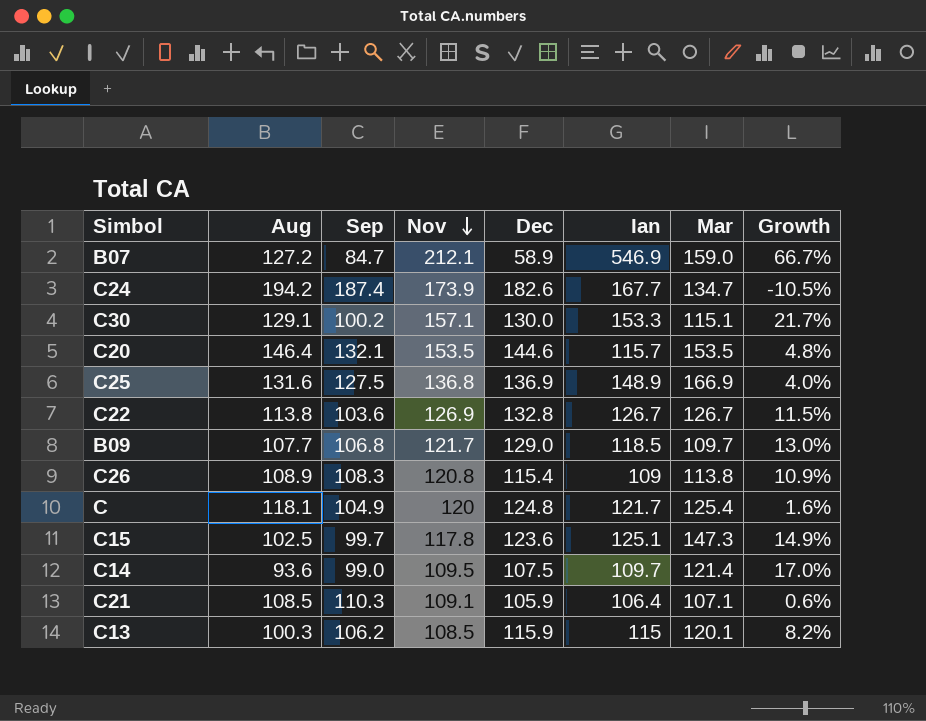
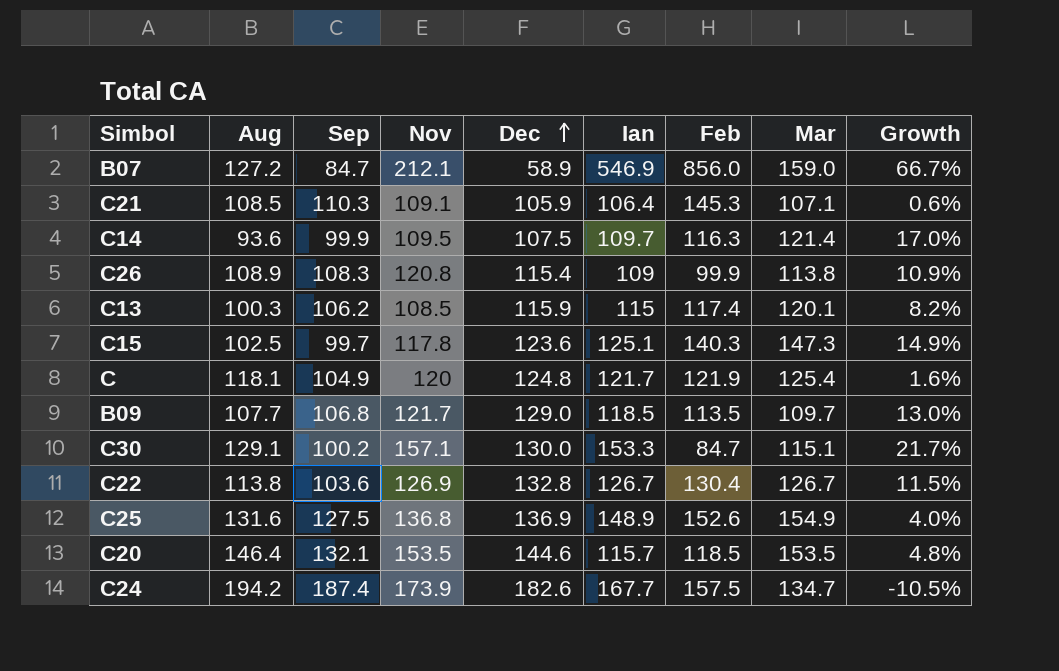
row order: Nov descending -> Dec ascending
column Feb | position: none -> 7
C14 | Sep: 99.0 -> 99.9
C25 | Mar: 166.9 -> 154.9

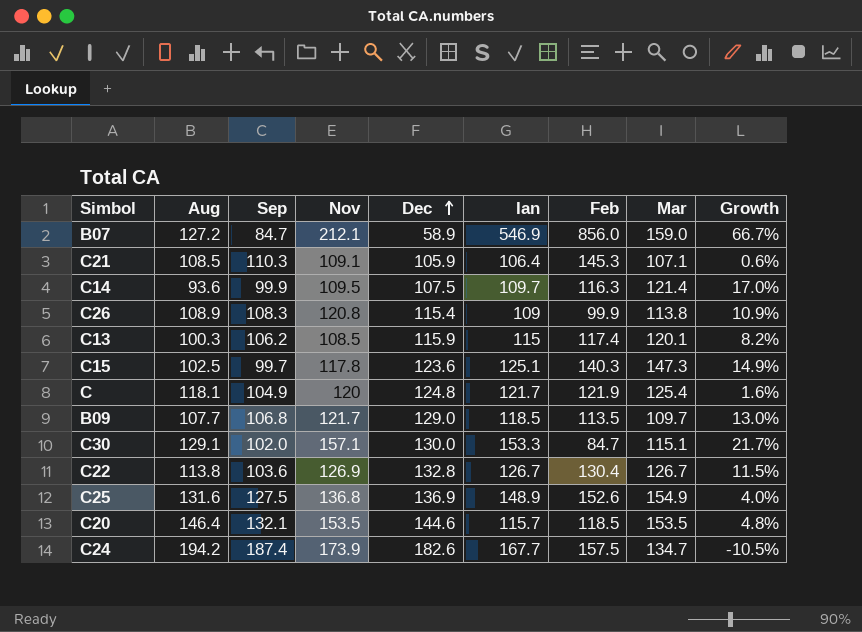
C30 | Sep: 100.2 -> 102.0

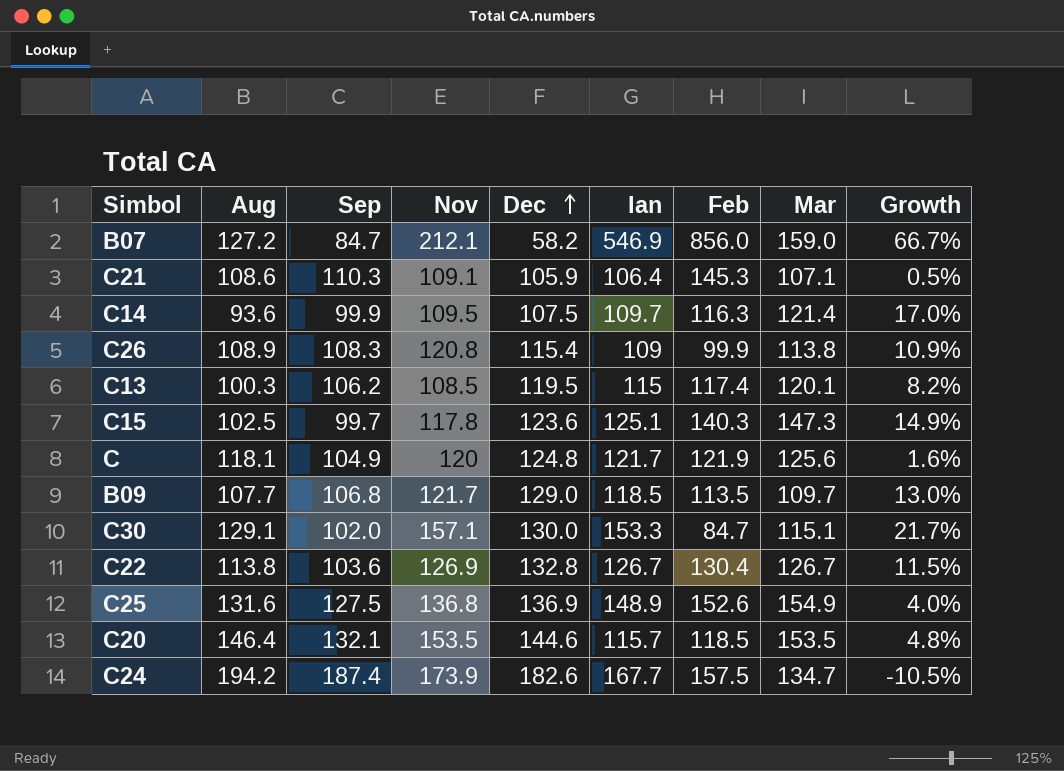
B07 | Dec: 58.9 -> 58.2
C21 | Aug: 108.5 -> 108.6
C21 | Growth: 0.6% -> 0.5%
C13 | Dec: 115.9 -> 119.5
C | Mar: 125.4 -> 125.6

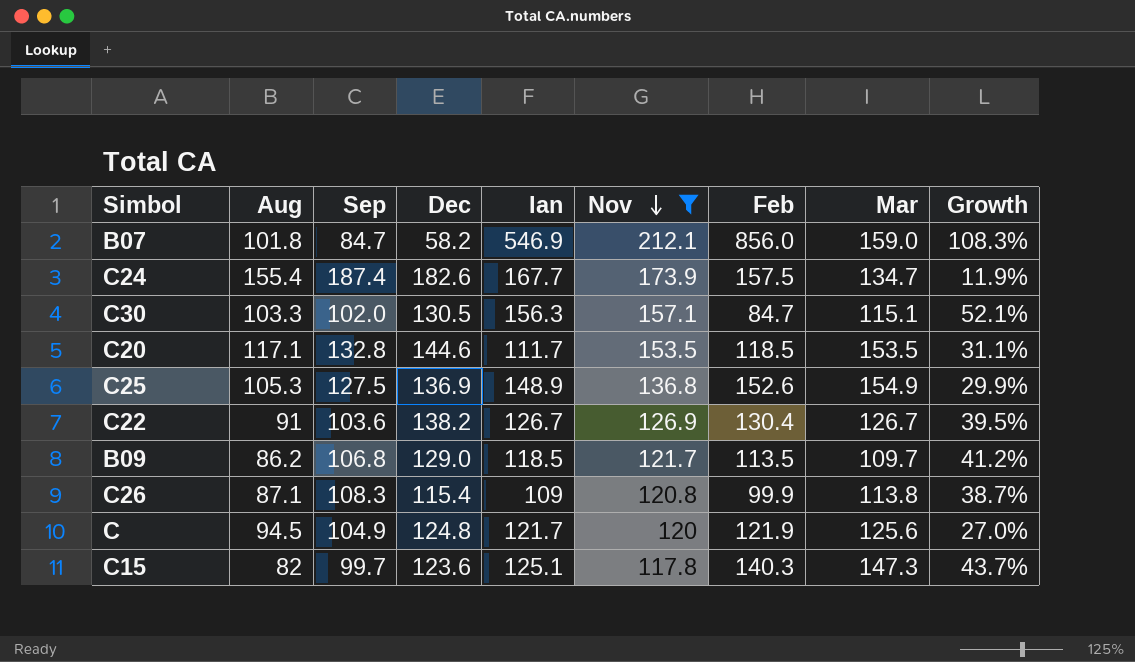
filter: none -> Nov >= 117.8
row order: Dec ascending -> Nov descending
column Nov | position: 4 -> 6
B07 | Aug: 127.2 -> 101.8
B07 | Growth: 66.7% -> 108.3%
C24 | Aug: 194.2 -> 155.4
C24 | Growth: -10.5% -> 11.9%
C30 | Aug: 129.1 -> 103.3
C30 | Dec: 130.0 -> 130.5
C30 | Ian: 153.3 -> 156.3
C30 | Growth: 21.7% -> 52.1%
C20 | Aug: 146.4 -> 117.1
C20 | Sep: 132.1 -> 132.8
C20 | Ian: 115.7 -> 111.7
C20 | Growth: 4.8% -> 31.1%
C25 | Aug: 131.6 -> 105.3
C25 | Growth: 4.0% -> 29.9%
C22 | Aug: 113.8 -> 91
C22 | Dec: 132.8 -> 138.2
C22 | Growth: 11.5% -> 39.5%
B09 | Aug: 107.7 -> 86.2
B09 | Growth: 13.0% -> 41.2%
C26 | Aug: 108.9 -> 87.1
C26 | Growth: 10.9% -> 38.7%
C | Aug: 118.1 -> 94.5
C | Growth: 1.6% -> 27.0%
C15 | Aug: 102.5 -> 82
C15 | Growth: 14.9% -> 43.7%

